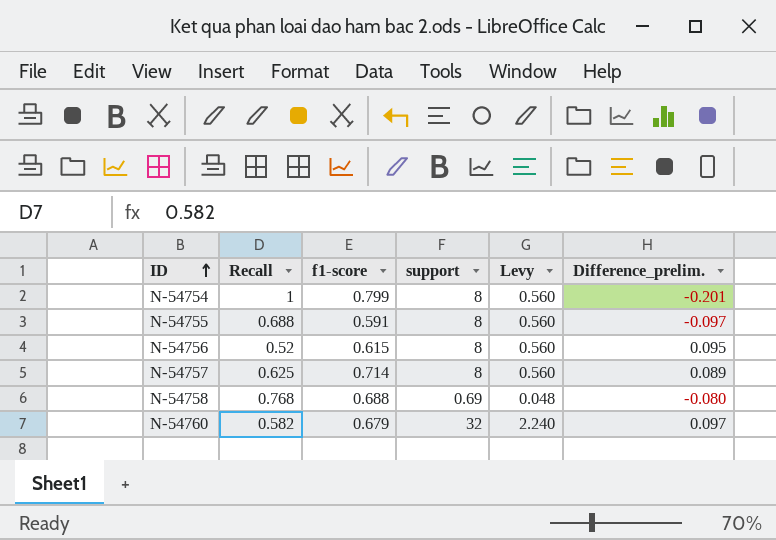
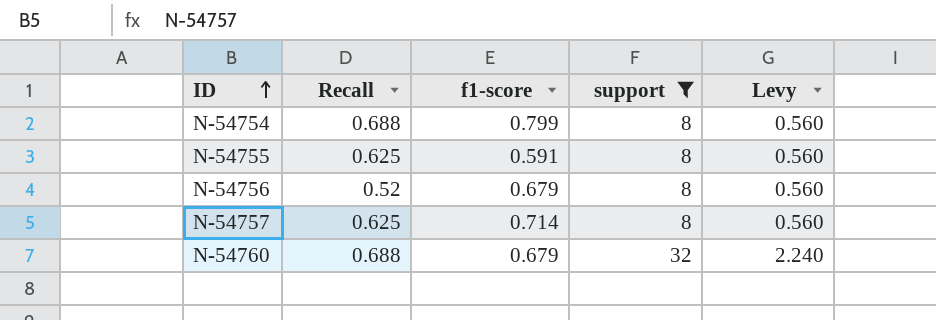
filter: none -> support != 0.69
column Difference_prelim. | formula: [f1-score] - [Recall] -> none
N-54754 | Recall: 1 -> 0.688
N-54755 | Recall: 0.688 -> 0.625
N-54756 | f1-score: 0.615 -> 0.679
N-54760 | Recall: 0.582 -> 0.688

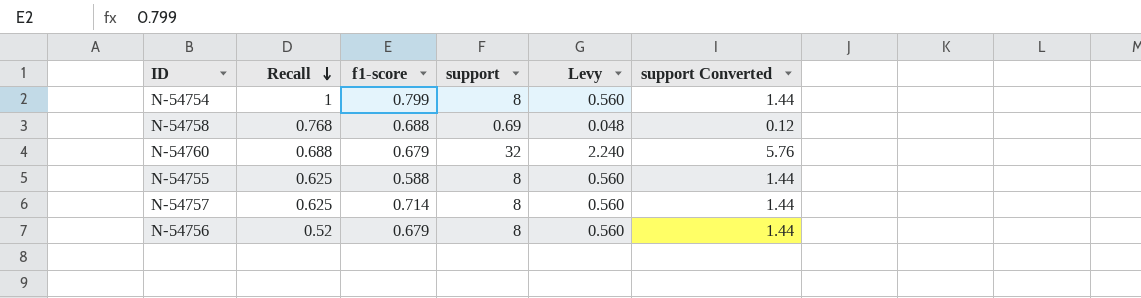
filter: support != 0.69 -> none
row order: ID ascending -> Recall descending
column support Converted | formula: none -> [support] * 0.18
N-54754 | Recall: 0.688 -> 1
N-54755 | f1-score: 0.591 -> 0.588

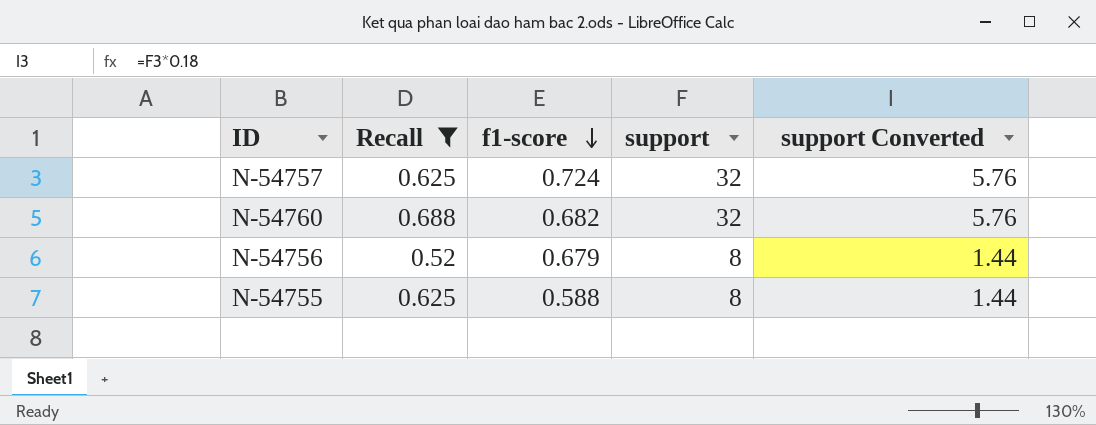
filter: none -> Recall <= 0.688
row order: Recall descending -> f1-score descending
column Levy | formula: [support] * 0.07 -> none
N-54757 | f1-score: 0.714 -> 0.724
N-54757 | support: 8 -> 32
N-54757 | support Converted: 1.44 -> 5.76
N-54760 | f1-score: 0.679 -> 0.682

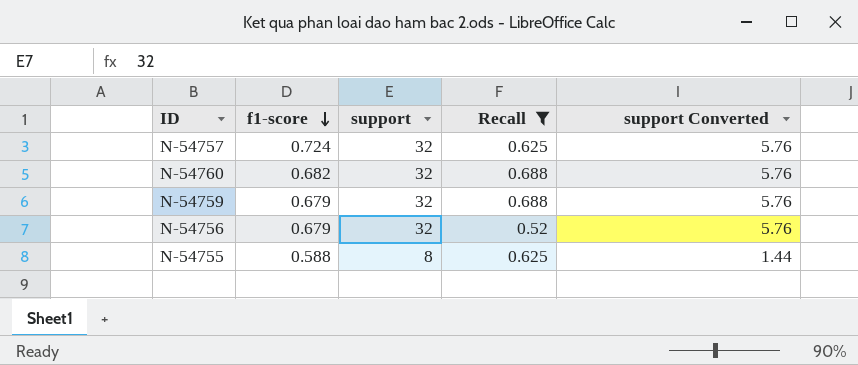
column Recall | position: 2 -> 4
row N-54759: none -> 0.679 | 32 | 0.688 | 5.76
N-54756 | support: 8 -> 32
N-54756 | support Converted: 1.44 -> 5.76

